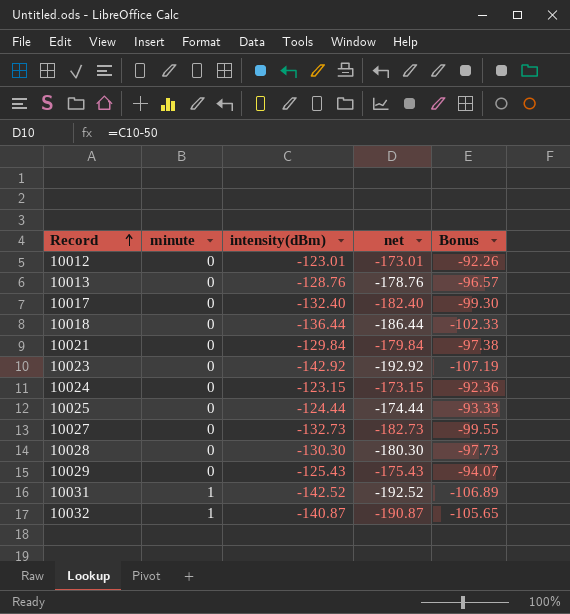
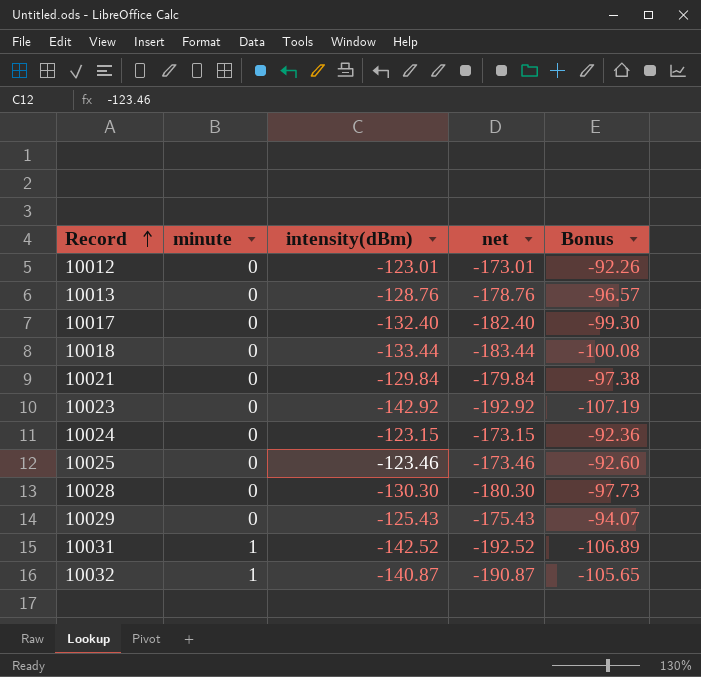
row 10027: 0 | -132.73 | -182.73 | -99.55 -> none
10018 | intensity(dBm): -136.44 -> -133.44
10018 | net: -186.44 -> -183.44
10018 | Bonus: -102.33 -> -100.08
10025 | intensity(dBm): -124.44 -> -123.46
10025 | net: -174.44 -> -173.46
10025 | Bonus: -93.33 -> -92.60

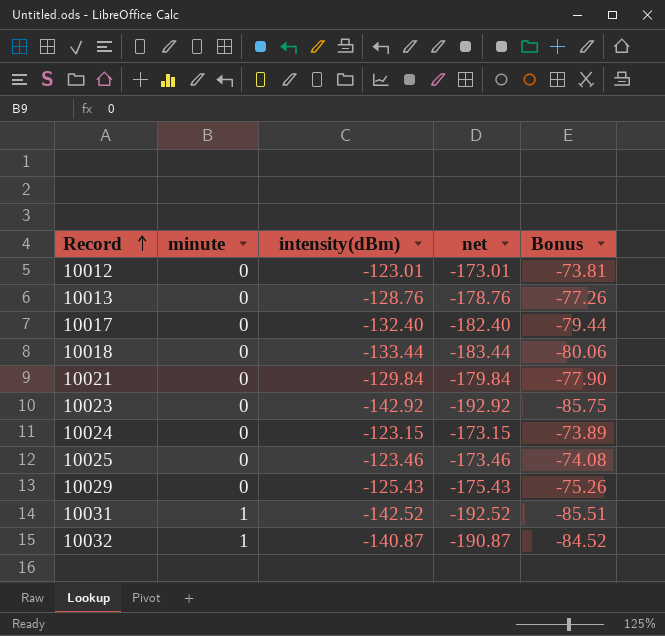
column Bonus | formula: [intensity(dBm)] * 0.75 -> [intensity(dBm)] * 0.6
row 10028: 0 | -130.30 | -180.30 | -97.73 -> none

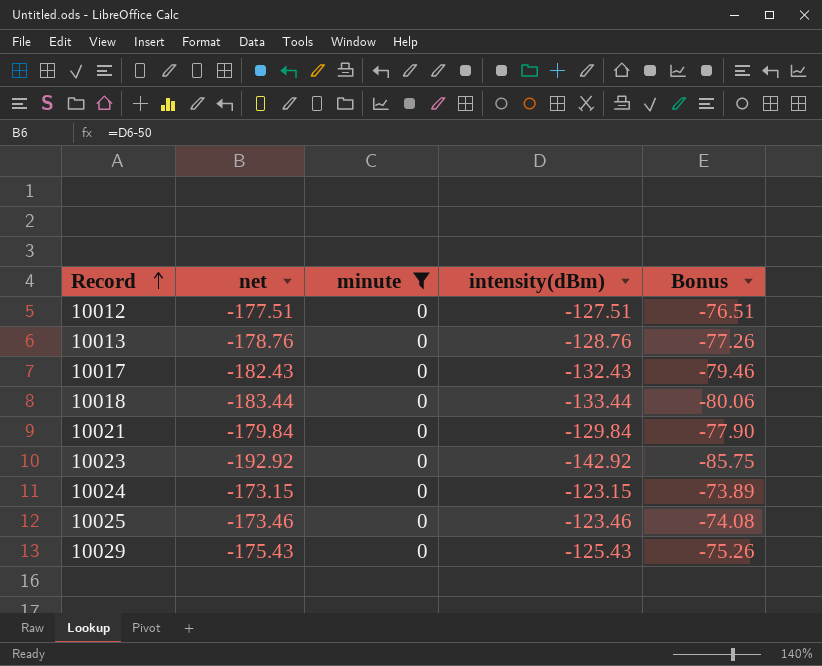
filter: none -> minute = 0
column net | position: 4 -> 2
10012 | net: -173.01 -> -177.51
10012 | intensity(dBm): -123.01 -> -127.51
10012 | Bonus: -73.81 -> -76.51
10017 | net: -182.40 -> -182.43
10017 | intensity(dBm): -132.40 -> -132.43
10017 | Bonus: -79.44 -> -79.46

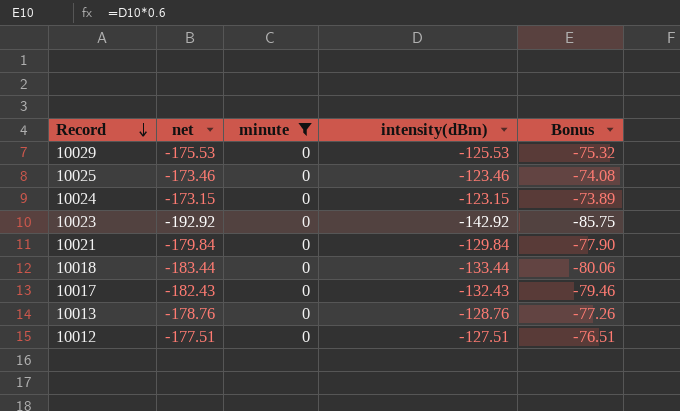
row order: Record ascending -> Record descending
10029 | net: -175.43 -> -175.53
10029 | intensity(dBm): -125.43 -> -125.53
10029 | Bonus: -75.26 -> -75.32

